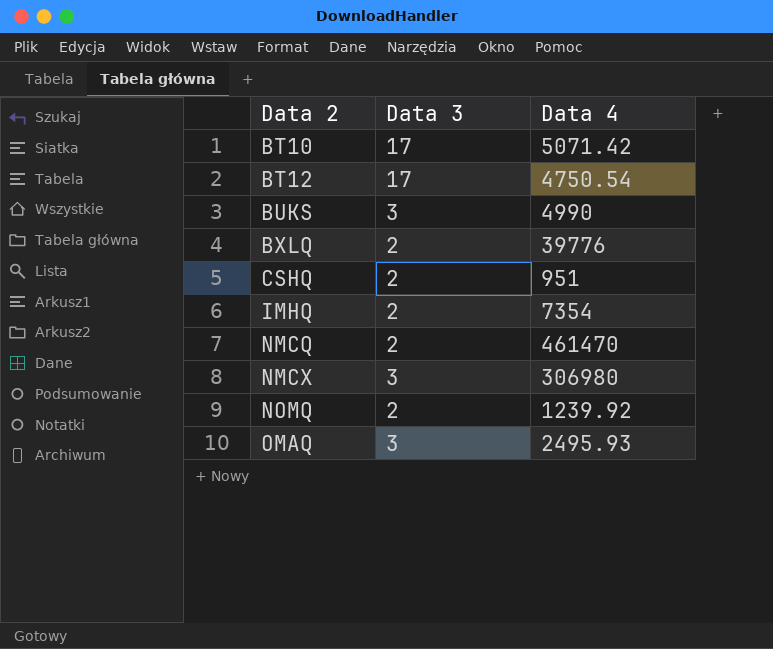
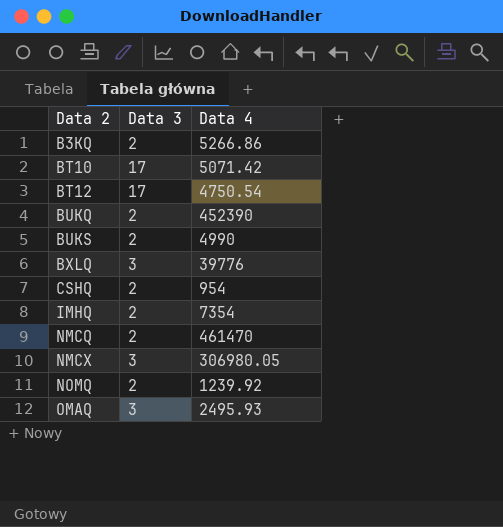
row B3KQ: none -> 2 | 5266.86
row BUKQ: none -> 2 | 452390
BUKS | Data 3: 3 -> 2
BXLQ | Data 3: 2 -> 3
CSHQ | Data 4: 951 -> 954
NMCX | Data 4: 306980 -> 306980.05

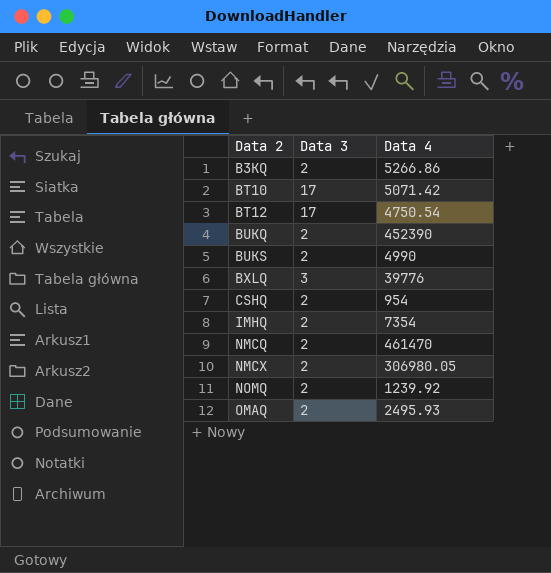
NMCX | Data 3: 3 -> 2
OMAQ | Data 3: 3 -> 2

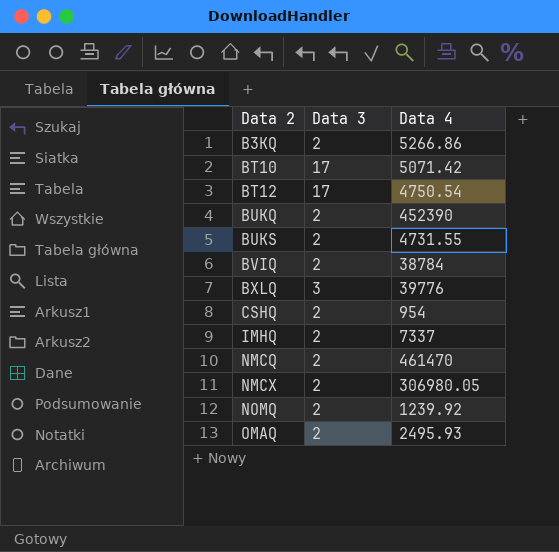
BUKS | Data 4: 4990 -> 4731.55
row BVIQ: none -> 2 | 38784
IMHQ | Data 4: 7354 -> 7337

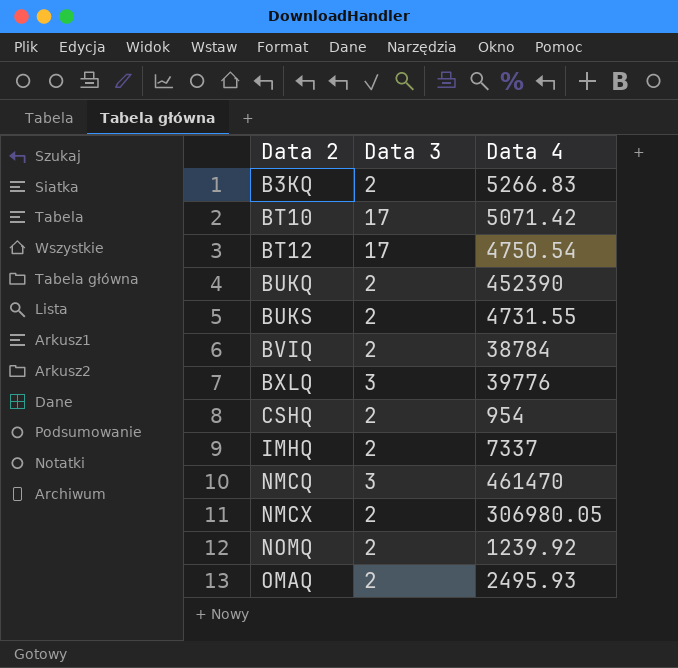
B3KQ | Data 4: 5266.86 -> 5266.83
NMCQ | Data 3: 2 -> 3

